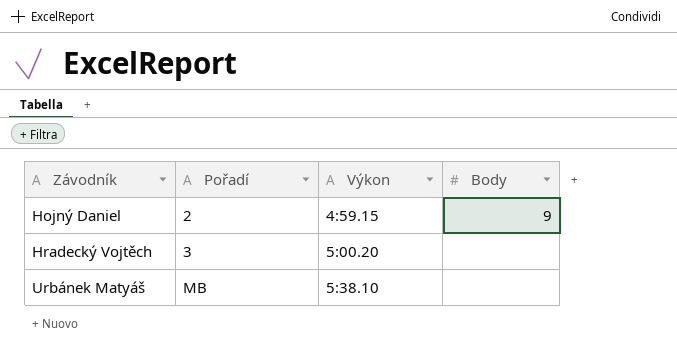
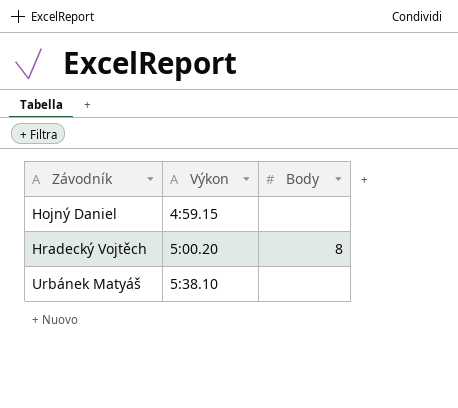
column Pořadí | position: 2 -> none
Hojný Daniel | Body: 9 -> none
Hradecký Vojtěch | Body: none -> 8

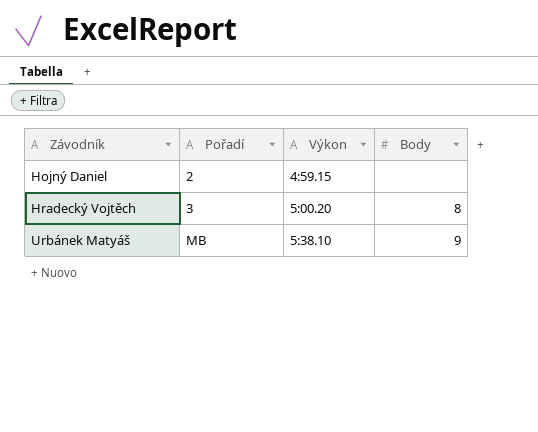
column Pořadí | position: none -> 2
Urbánek Matyáš | Body: none -> 9

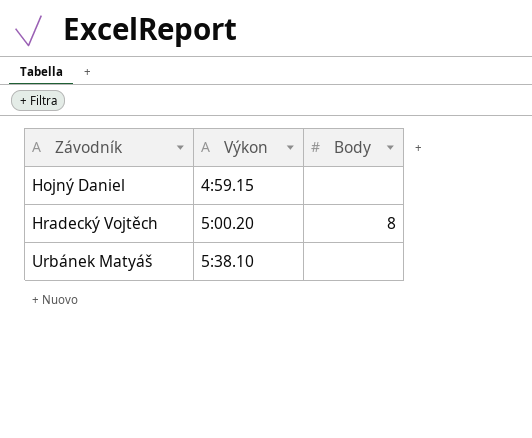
column Pořadí | position: 2 -> none
Urbánek Matyáš | Body: 9 -> none

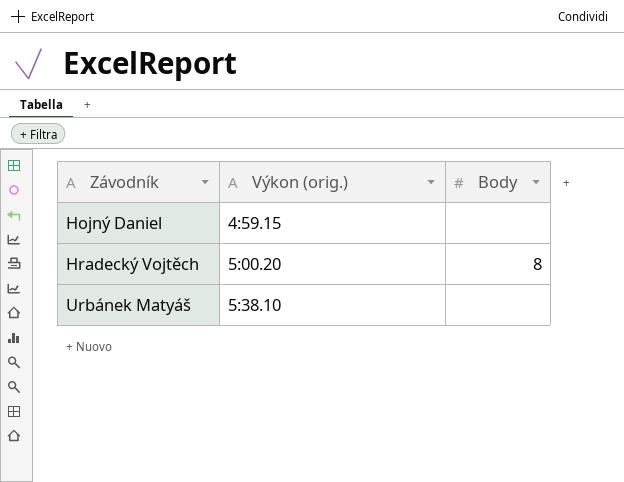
column name: Výkon -> Výkon (orig.)

